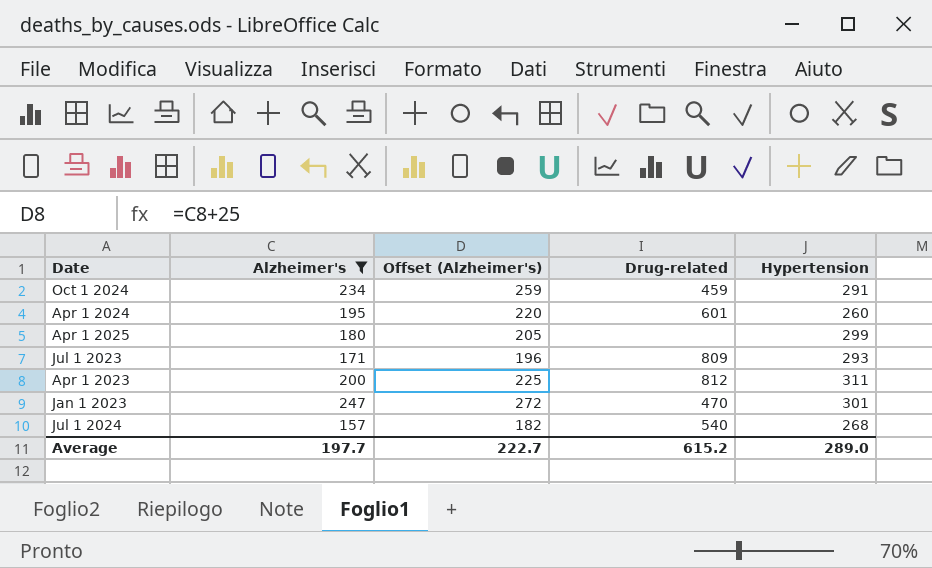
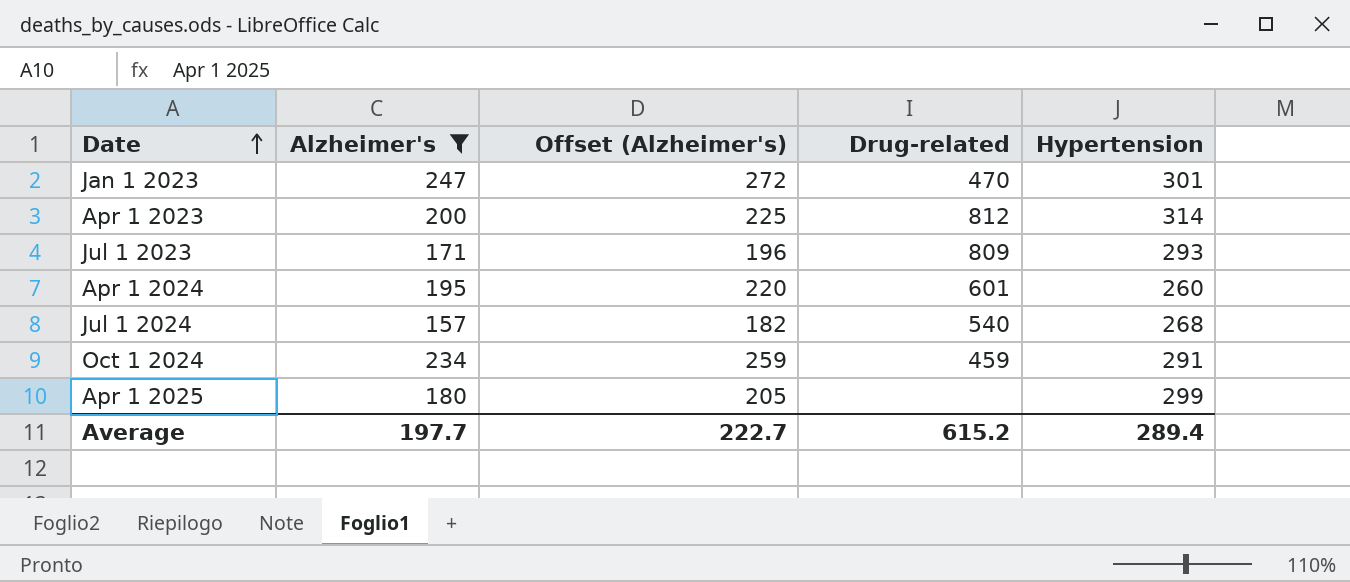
row order: none -> Date ascending
Apr 1 2023 | Hypertension: 311 -> 314
Average | Hypertension: 289.0 -> 289.4

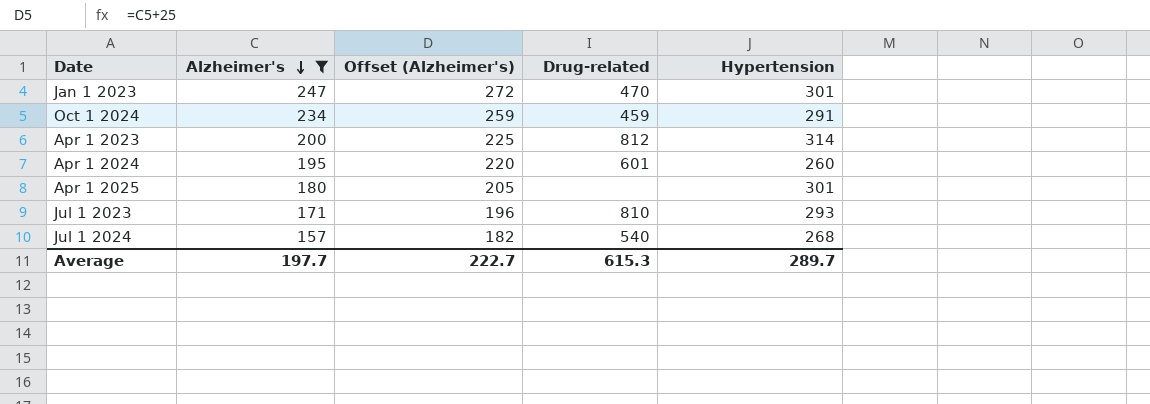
row order: Date ascending -> Alzheimer's descending
Apr 1 2025 | Hypertension: 299 -> 301
Jul 1 2023 | Drug-related: 809 -> 810
Average | Drug-related: 615.2 -> 615.3
Average | Hypertension: 289.4 -> 289.7

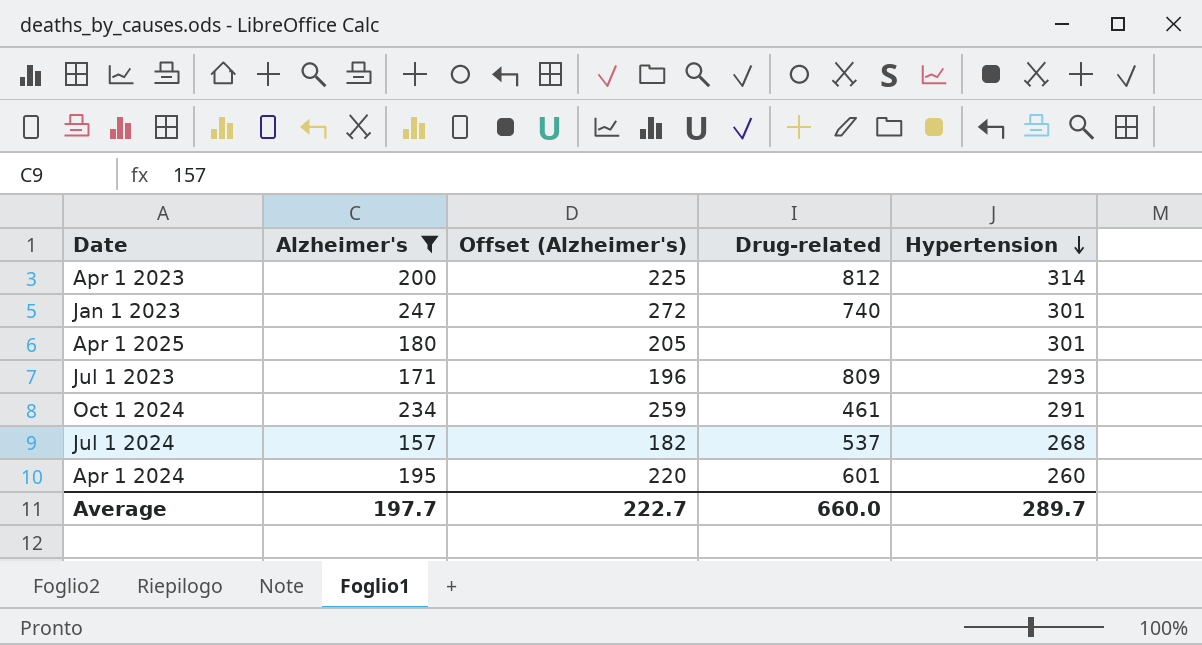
row order: Alzheimer's descending -> Hypertension descending
Jan 1 2023 | Drug-related: 470 -> 740
Jul 1 2023 | Drug-related: 810 -> 809
Oct 1 2024 | Drug-related: 459 -> 461
Jul 1 2024 | Drug-related: 540 -> 537
Average | Drug-related: 615.3 -> 660.0

